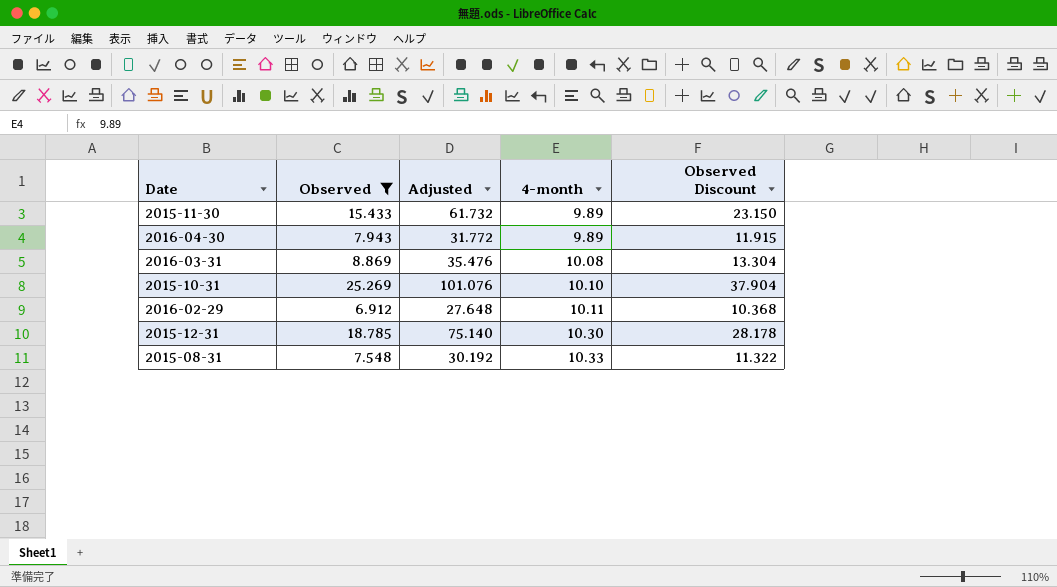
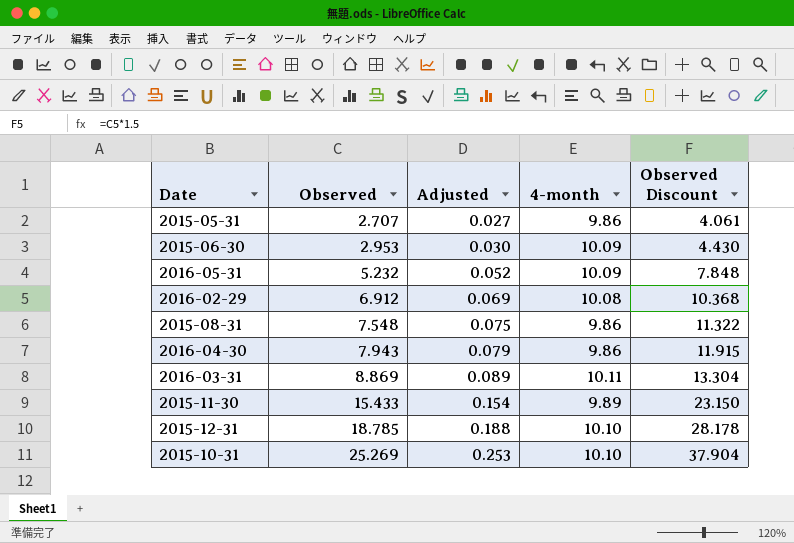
filter: Observed >= 6.912 -> none
row order: 4-month ascending -> Observed ascending
column Adjusted | formula: [Observed] * 4 -> [Observed] * 0.01
2016-02-29 | 4-month: 10.11 -> 10.08
2015-08-31 | 4-month: 10.33 -> 9.86
2016-04-30 | 4-month: 9.89 -> 9.86
2016-03-31 | 4-month: 10.08 -> 10.11
2015-12-31 | 4-month: 10.30 -> 10.10

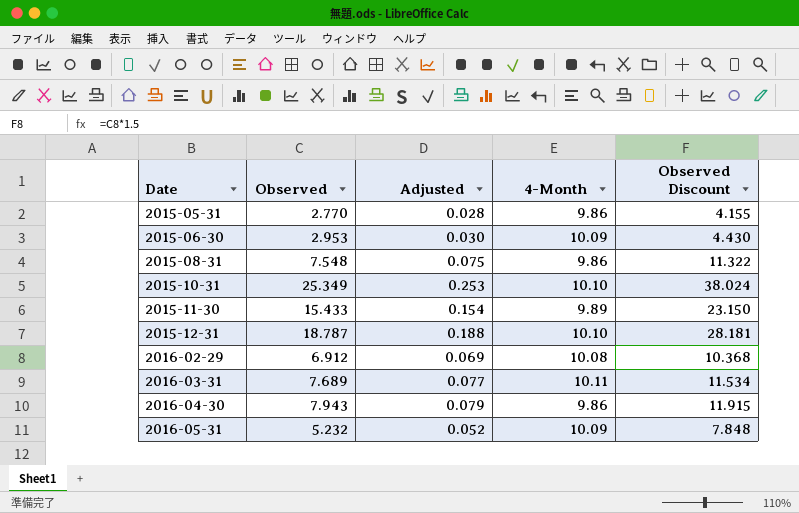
row order: Observed ascending -> Date ascending
column name: 4-month -> 4-Month
2015-05-31 | Observed: 2.707 -> 2.770
2015-05-31 | Adjusted: 0.027 -> 0.028
2015-05-31 | Observed Discount: 4.061 -> 4.155
2015-10-31 | Observed: 25.269 -> 25.349
2015-10-31 | Observed Discount: 37.904 -> 38.024
2015-12-31 | Observed: 18.785 -> 18.787
2015-12-31 | Observed Discount: 28.178 -> 28.181
2016-03-31 | Observed: 8.869 -> 7.689
2016-03-31 | Adjusted: 0.089 -> 0.077
2016-03-31 | Observed Discount: 13.304 -> 11.534

